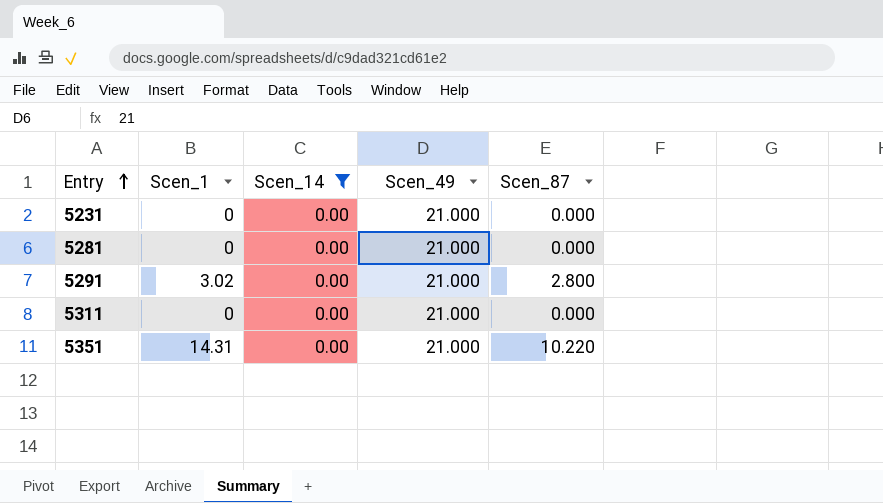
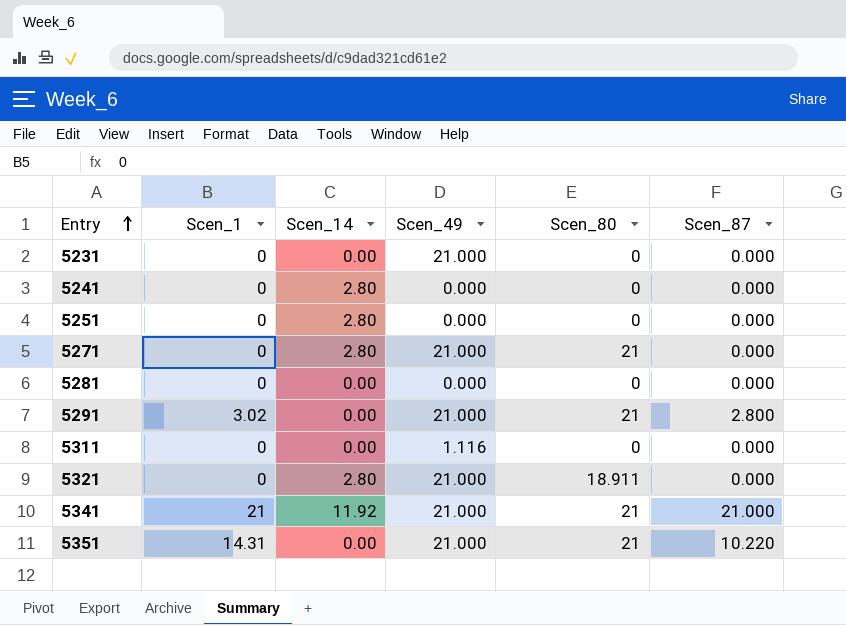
filter: Scen_14 = 0.00 -> none
column Scen_80 | position: none -> 5
5281 | Scen_49: 21.000 -> 0.000
5311 | Scen_49: 21.000 -> 1.116

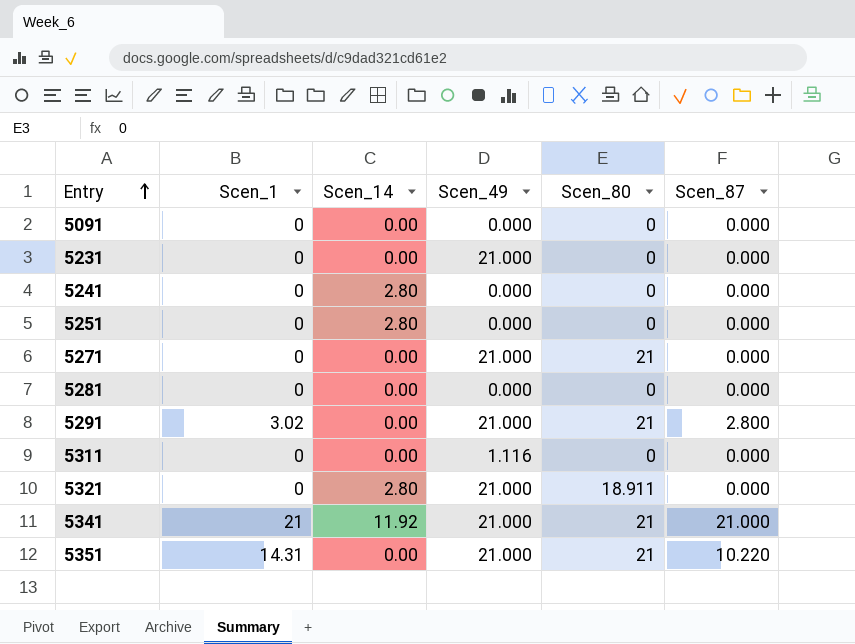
row 5091: none -> 0 | 0.00 | 0.000 | 0 | 0.000
5271 | Scen_14: 2.80 -> 0.00

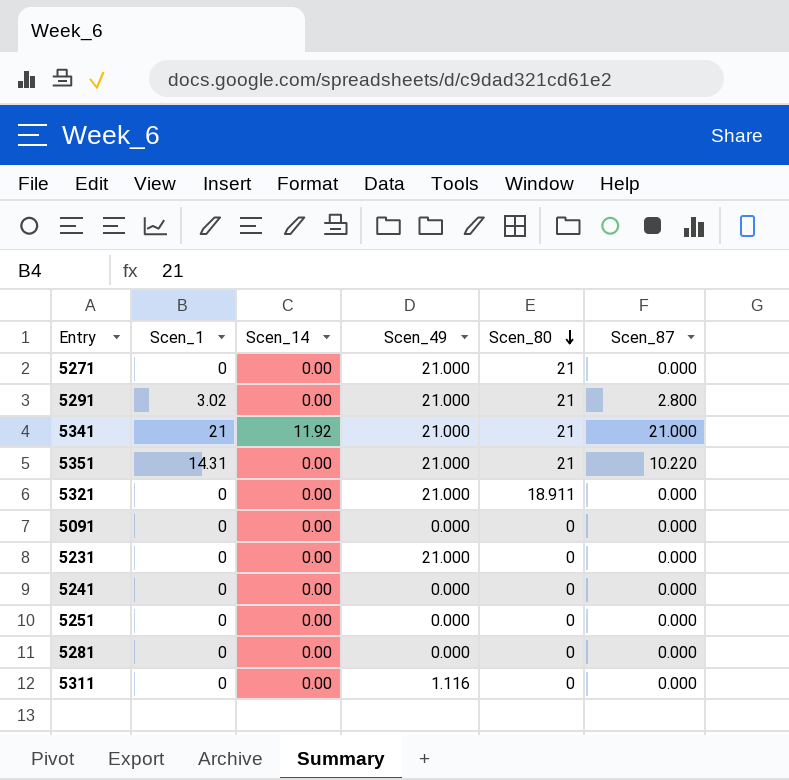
row order: Entry ascending -> Scen_80 descending
5321 | Scen_14: 2.80 -> 0.00
5241 | Scen_14: 2.80 -> 0.00
5251 | Scen_14: 2.80 -> 0.00

